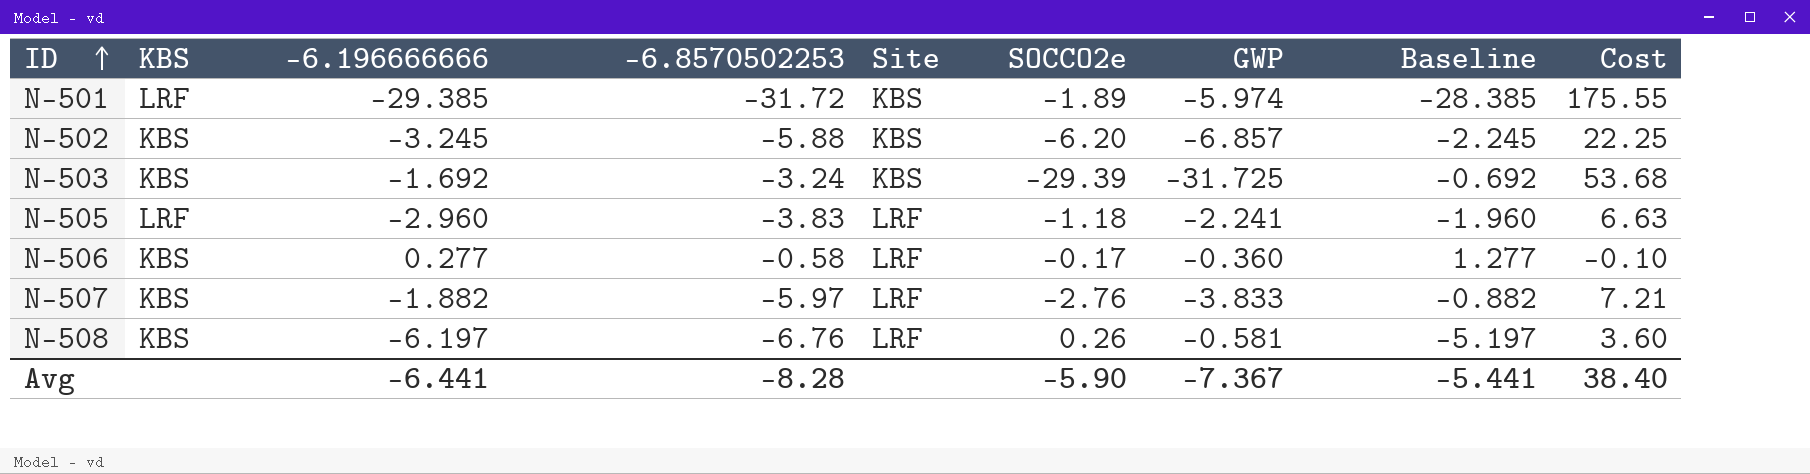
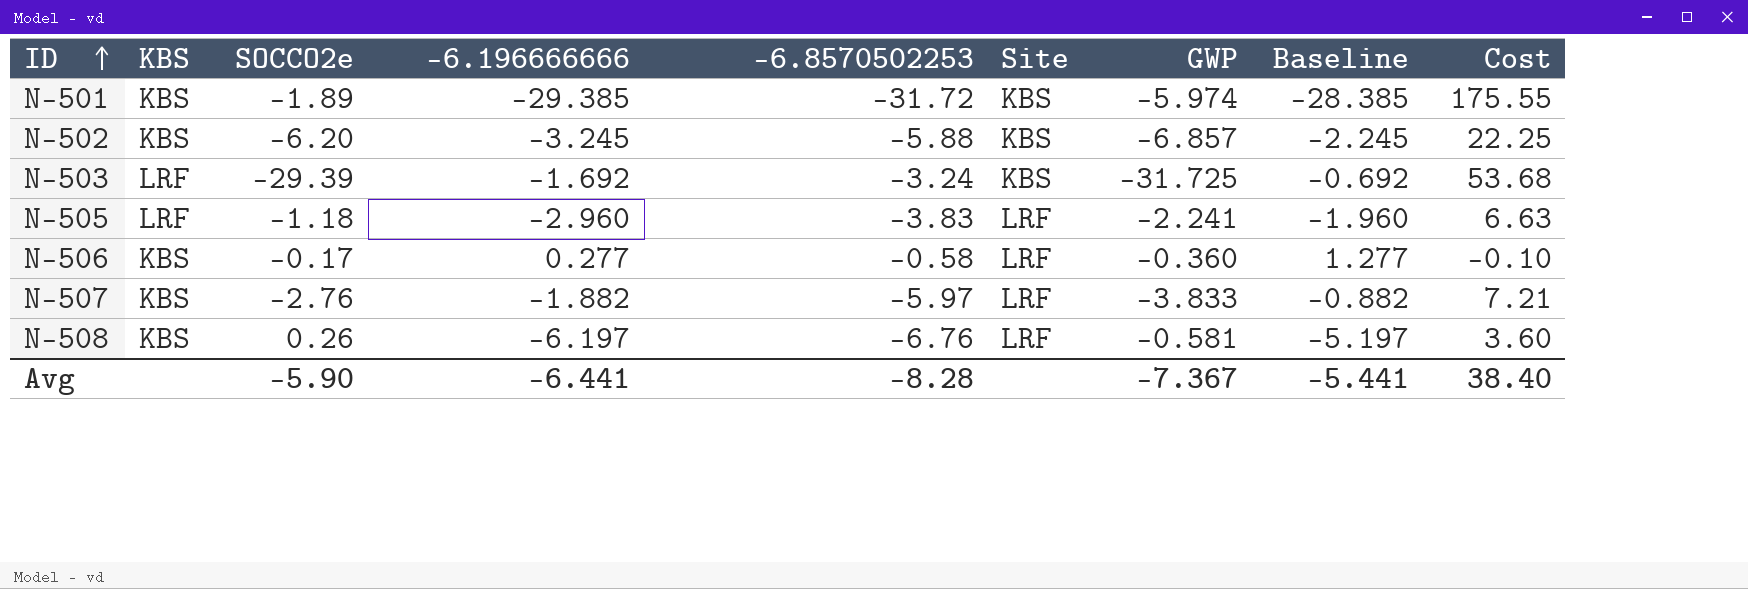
column SOCCO2e | position: 6 -> 3
N-501 | KBS: LRF -> KBS
N-503 | KBS: KBS -> LRF

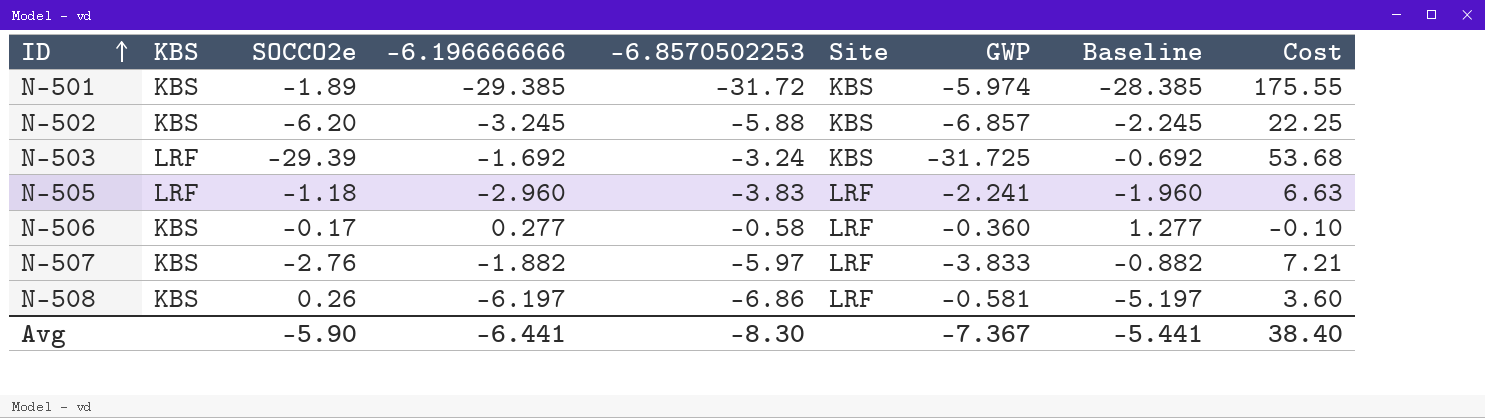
N-508 | -6.8570502253: -6.76 -> -6.86
Avg | -6.8570502253: -8.28 -> -8.30

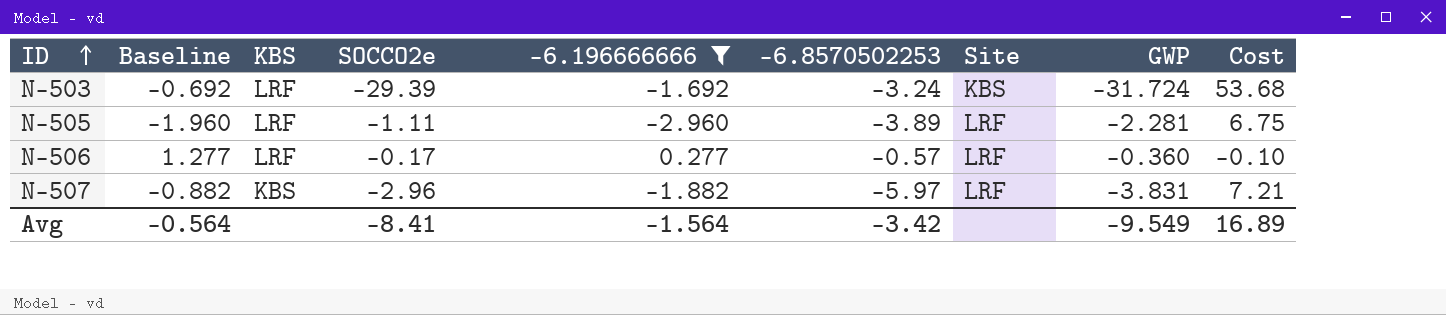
filter: none -> -6.196666666 >= -2.960
column Baseline | position: 8 -> 2
N-503 | GWP: -31.725 -> -31.724
N-505 | SOCCO2e: -1.18 -> -1.11
N-505 | -6.8570502253: -3.83 -> -3.89
N-505 | GWP: -2.241 -> -2.281
N-505 | Cost: 6.63 -> 6.75
N-506 | KBS: KBS -> LRF
N-506 | -6.8570502253: -0.58 -> -0.57
N-507 | SOCCO2e: -2.76 -> -2.96
N-507 | GWP: -3.833 -> -3.831
Avg | Baseline: -5.441 -> -0.564
Avg | SOCCO2e: -5.90 -> -8.41
Avg | -6.196666666: -6.441 -> -1.564
Avg | -6.8570502253: -8.30 -> -3.42
Avg | GWP: -7.367 -> -9.549
Avg | Cost: 38.40 -> 16.89

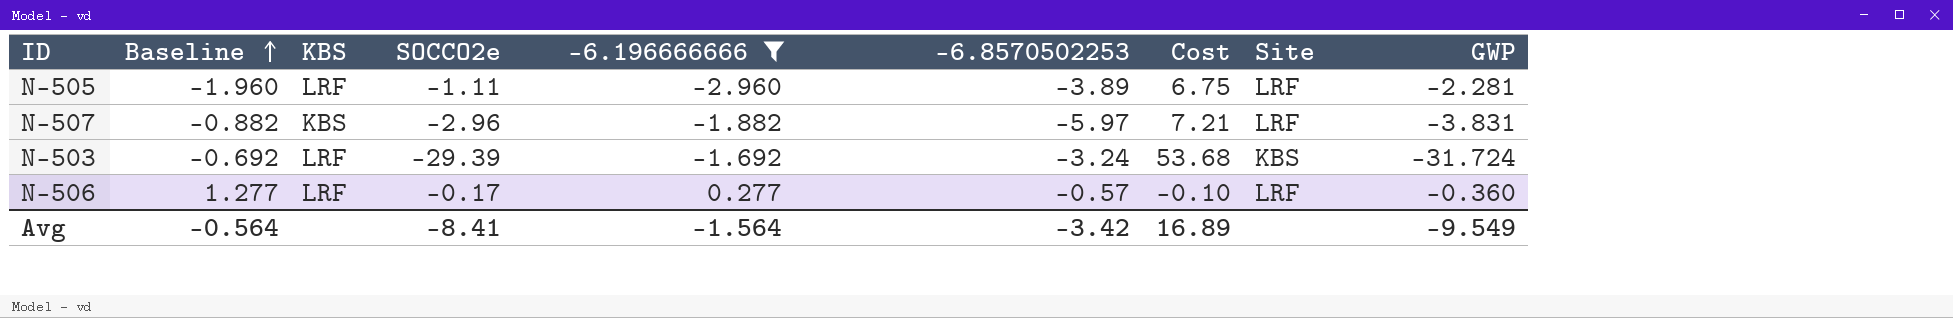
row order: ID ascending -> Baseline ascending
column Cost | position: 9 -> 7

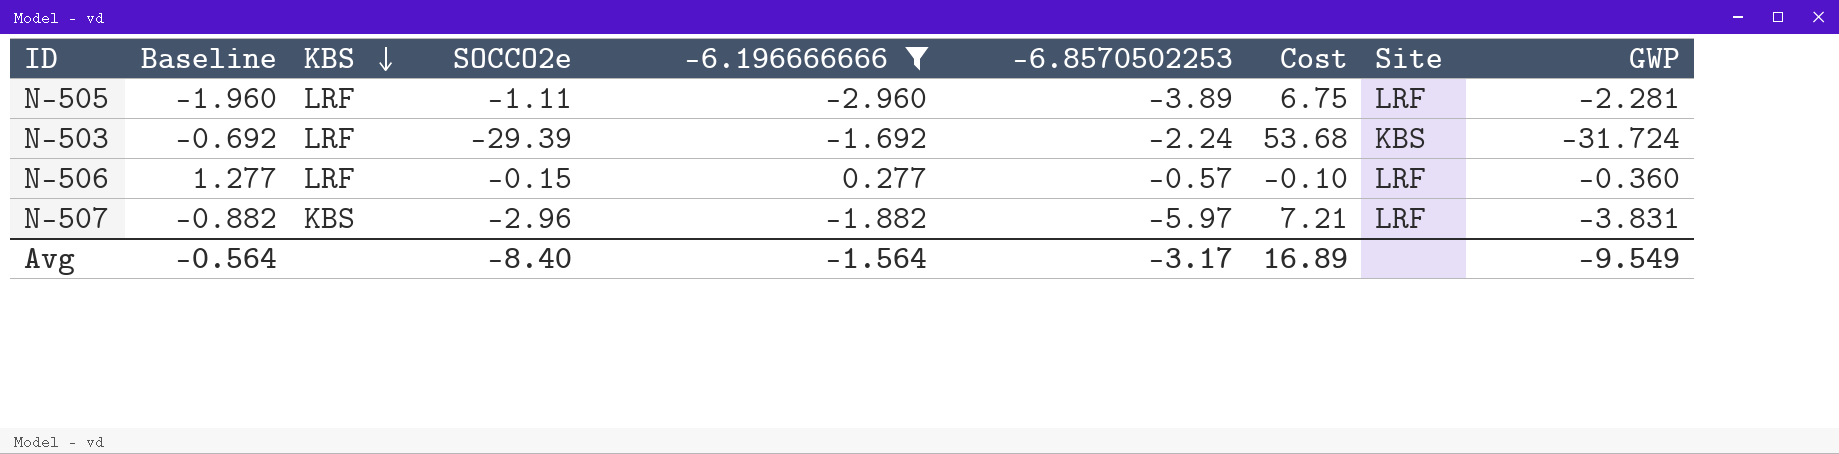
row order: Baseline ascending -> KBS descending
N-503 | -6.8570502253: -3.24 -> -2.24
N-506 | SOCCO2e: -0.17 -> -0.15
Avg | SOCCO2e: -8.41 -> -8.40
Avg | -6.8570502253: -3.42 -> -3.17

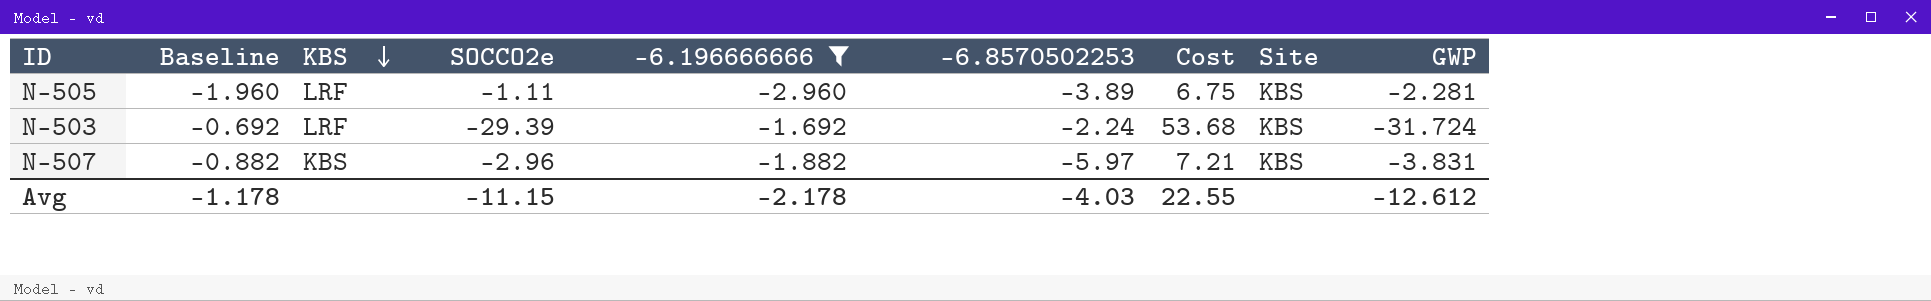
row N-506: 1.277 | LRF | -0.15 | 0.277 | -0.57 | -0.10 | LRF | -0.360 -> none
N-505 | Site: LRF -> KBS
N-507 | Site: LRF -> KBS
Avg | Baseline: -0.564 -> -1.178
Avg | SOCCO2e: -8.40 -> -11.15
Avg | -6.196666666: -1.564 -> -2.178
Avg | -6.8570502253: -3.17 -> -4.03
Avg | Cost: 16.89 -> 22.55
Avg | GWP: -9.549 -> -12.612

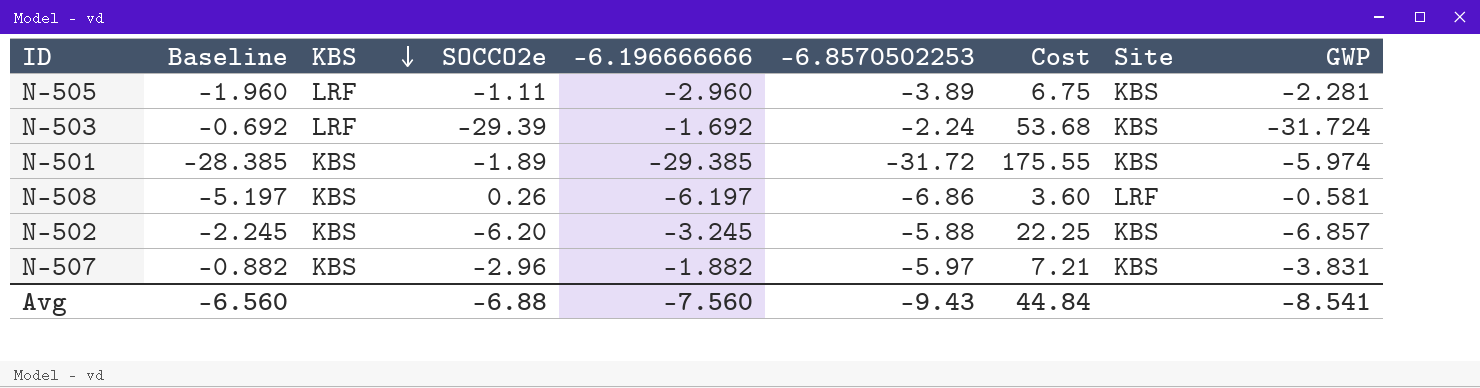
filter: -6.196666666 >= -2.960 -> none
Avg | Baseline: -1.178 -> -6.560
Avg | SOCCO2e: -11.15 -> -6.88
Avg | -6.196666666: -2.178 -> -7.560
Avg | -6.8570502253: -4.03 -> -9.43
Avg | Cost: 22.55 -> 44.84
Avg | GWP: -12.612 -> -8.541

